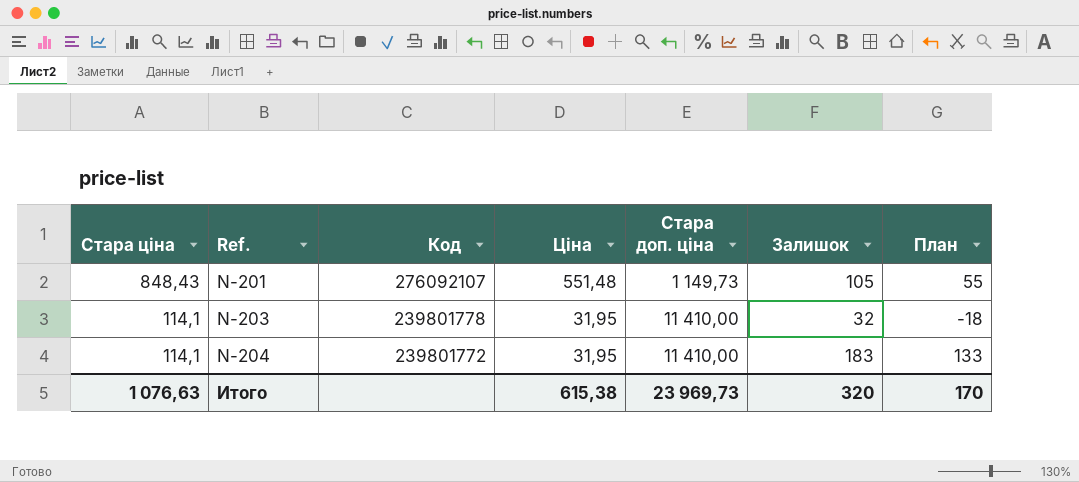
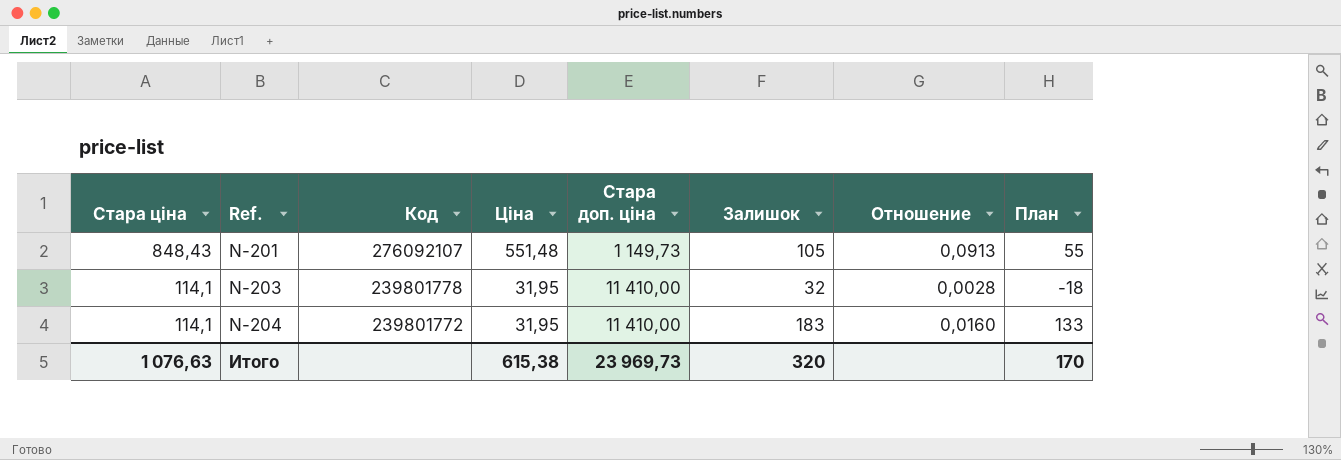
column Отношение | formula: none -> [Залишок] / [Стара доп. ціна]

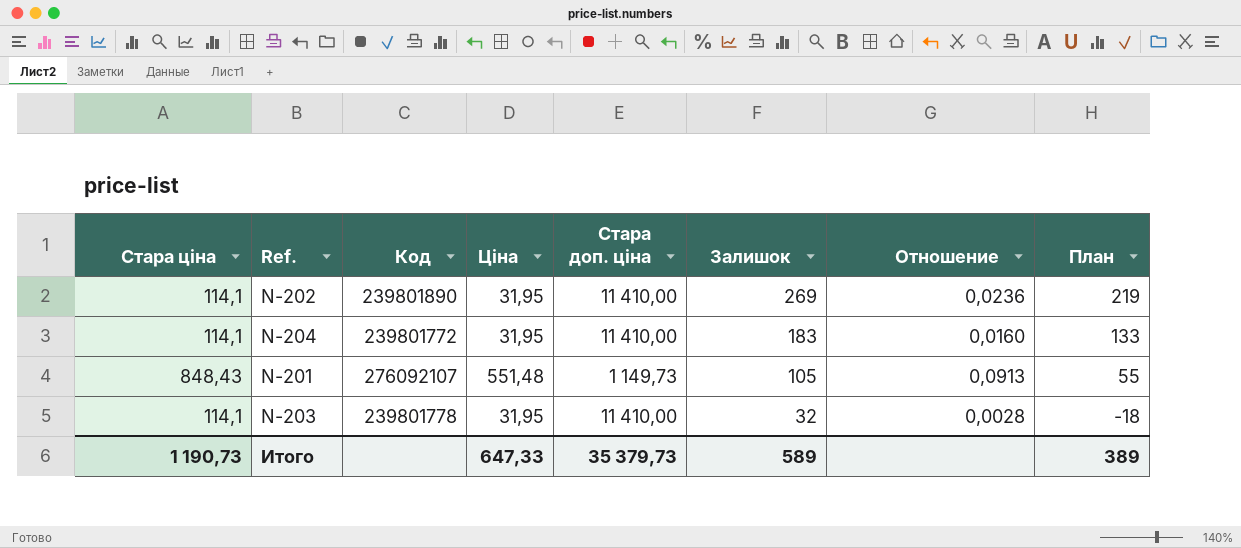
row order: Стара ціна descending -> Залишок descending
row N-202: none -> 114,1 | 239801890 | 31,95 | 11 410,00 | 269 | 0,0236 | 219
Итого | Стара ціна: 1 076,63 -> 1 190,73
Итого | Ціна: 615,38 -> 647,33
Итого | Стара доп. ціна: 23 969,73 -> 35 379,73
Итого | Залишок: 320 -> 589
Итого | План: 170 -> 389

